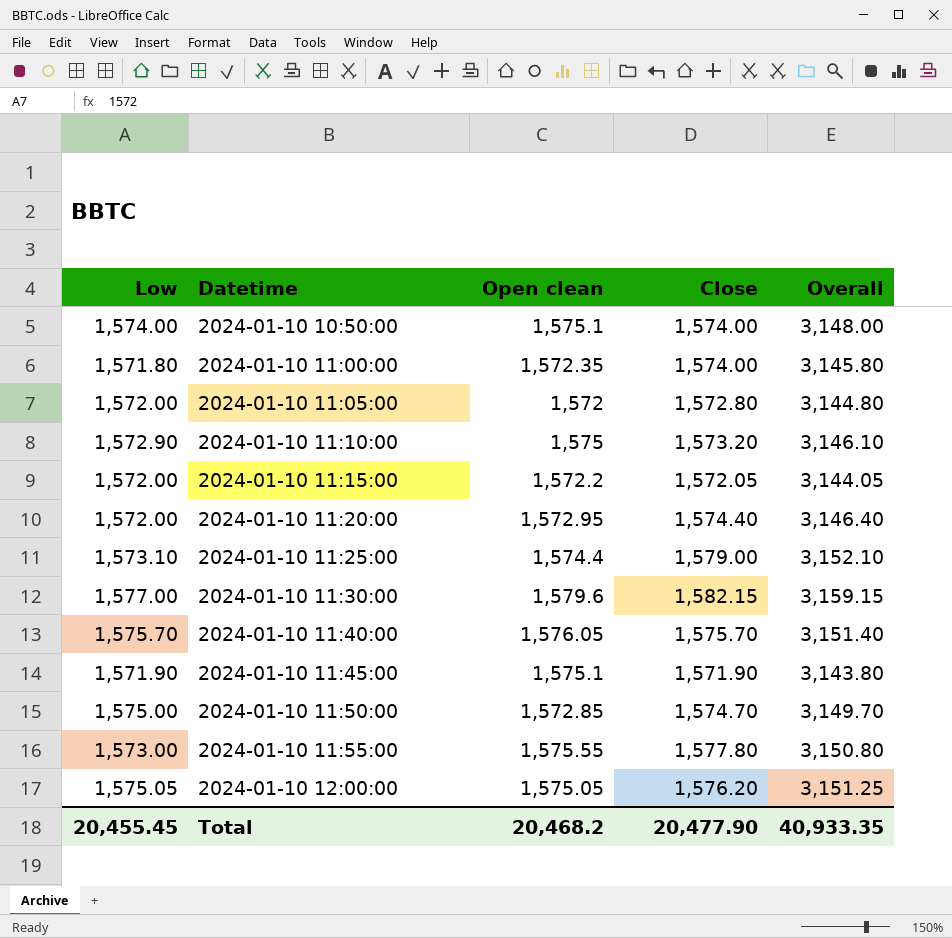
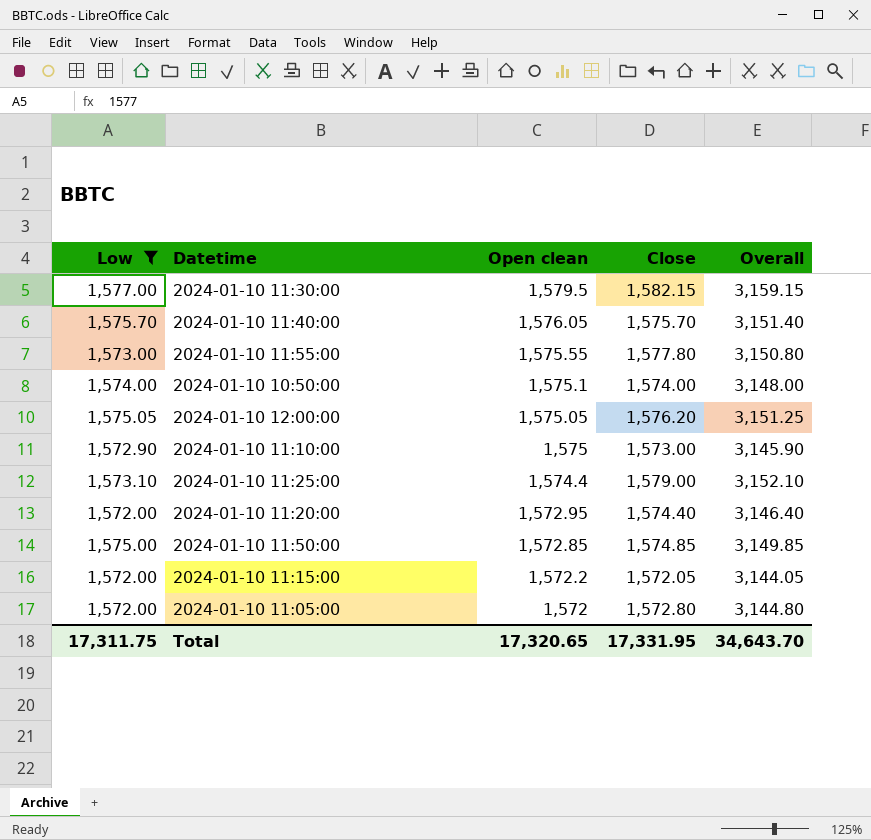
filter: none -> Low >= 1,572.00
row order: Datetime ascending -> Open clean descending
2024-01-10 11:30:00 | Open clean: 1,579.6 -> 1,579.5
2024-01-10 11:10:00 | Close: 1,573.20 -> 1,573.00
2024-01-10 11:10:00 | Overall: 3,146.10 -> 3,145.90
2024-01-10 11:50:00 | Close: 1,574.70 -> 1,574.85
2024-01-10 11:50:00 | Overall: 3,149.70 -> 3,149.85
Total | Low: 20,455.45 -> 17,311.75
Total | Open clean: 20,468.2 -> 17,320.65
Total | Close: 20,477.90 -> 17,331.95
Total | Overall: 40,933.35 -> 34,643.70

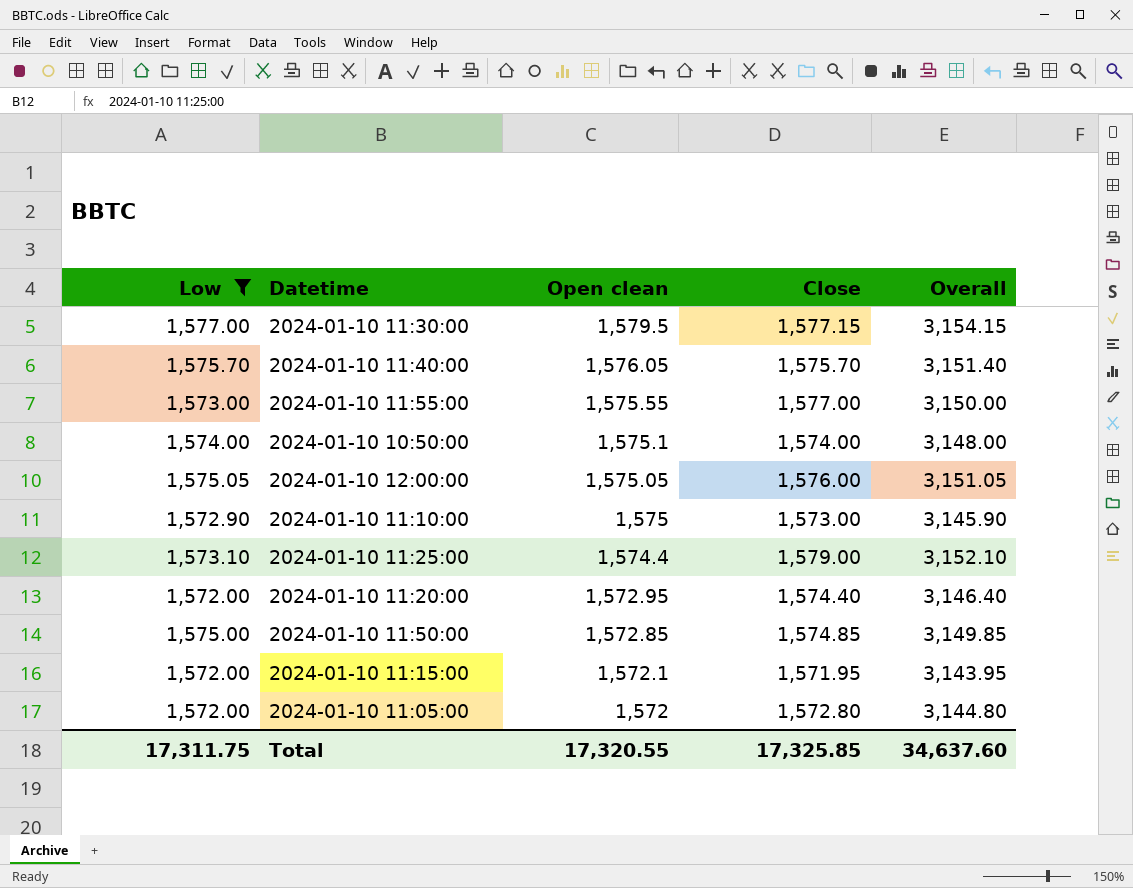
2024-01-10 11:30:00 | Close: 1,582.15 -> 1,577.15
2024-01-10 11:30:00 | Overall: 3,159.15 -> 3,154.15
2024-01-10 11:55:00 | Close: 1,577.80 -> 1,577.00
2024-01-10 11:55:00 | Overall: 3,150.80 -> 3,150.00
2024-01-10 12:00:00 | Close: 1,576.20 -> 1,576.00
2024-01-10 12:00:00 | Overall: 3,151.25 -> 3,151.05
2024-01-10 11:15:00 | Open clean: 1,572.2 -> 1,572.1
2024-01-10 11:15:00 | Close: 1,572.05 -> 1,571.95
2024-01-10 11:15:00 | Overall: 3,144.05 -> 3,143.95
Total | Open clean: 17,320.65 -> 17,320.55
Total | Close: 17,331.95 -> 17,325.85
Total | Overall: 34,643.70 -> 34,637.60

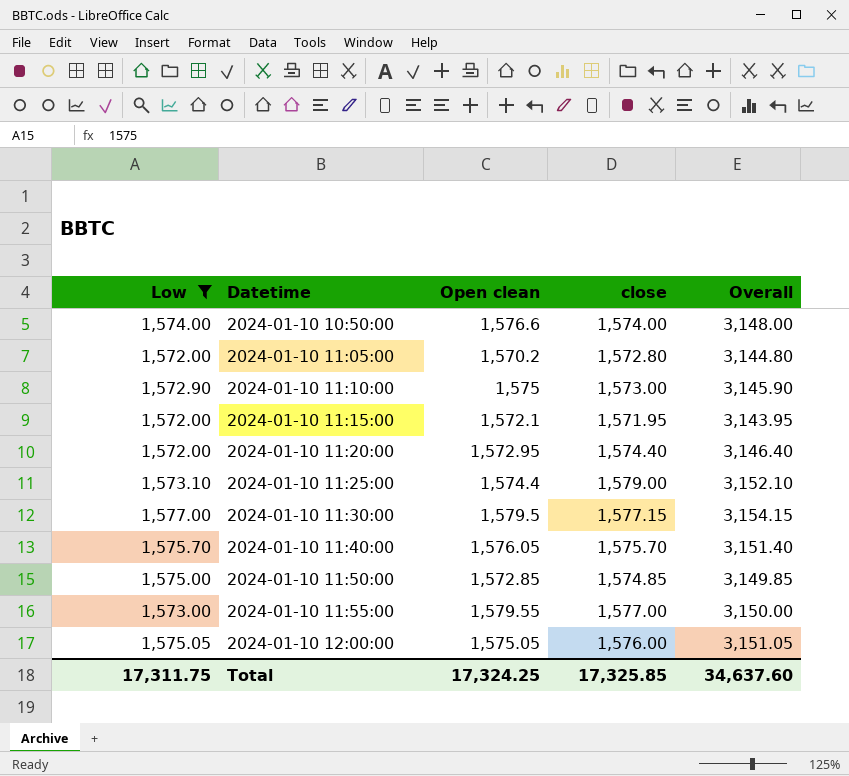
row order: Open clean descending -> Datetime ascending
column name: Close -> close
2024-01-10 10:50:00 | Open clean: 1,575.1 -> 1,576.6
2024-01-10 11:05:00 | Open clean: 1,572 -> 1,570.2
2024-01-10 11:55:00 | Open clean: 1,575.55 -> 1,579.55
Total | Open clean: 17,320.55 -> 17,324.25

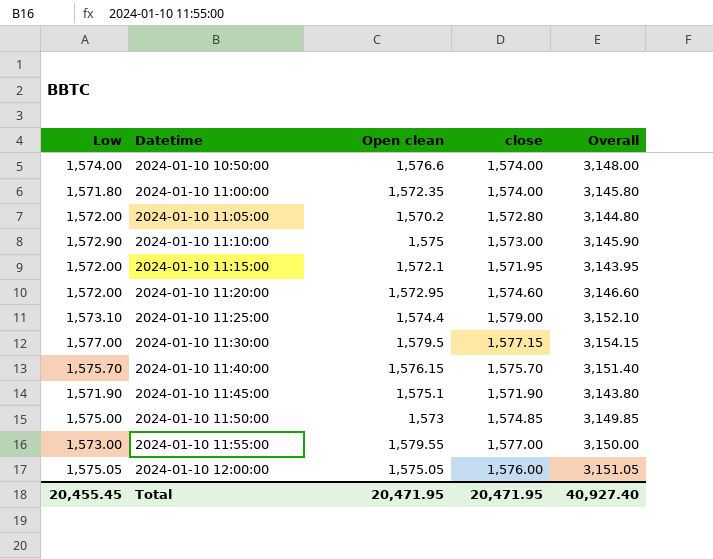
filter: Low >= 1,572.00 -> none
2024-01-10 11:20:00 | close: 1,574.40 -> 1,574.60
2024-01-10 11:20:00 | Overall: 3,146.40 -> 3,146.60
2024-01-10 11:40:00 | Open clean: 1,576.05 -> 1,576.15
2024-01-10 11:50:00 | Open clean: 1,572.85 -> 1,573
Total | Low: 17,311.75 -> 20,455.45
Total | Open clean: 17,324.25 -> 20,471.95
Total | close: 17,325.85 -> 20,471.95
Total | Overall: 34,637.60 -> 40,927.40

